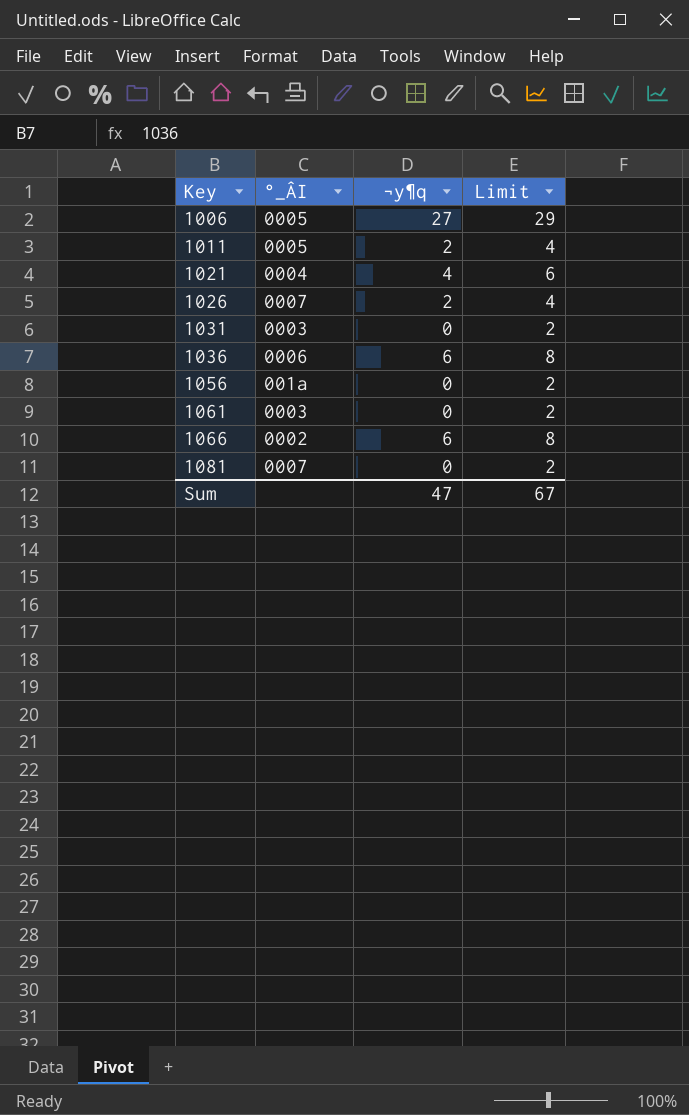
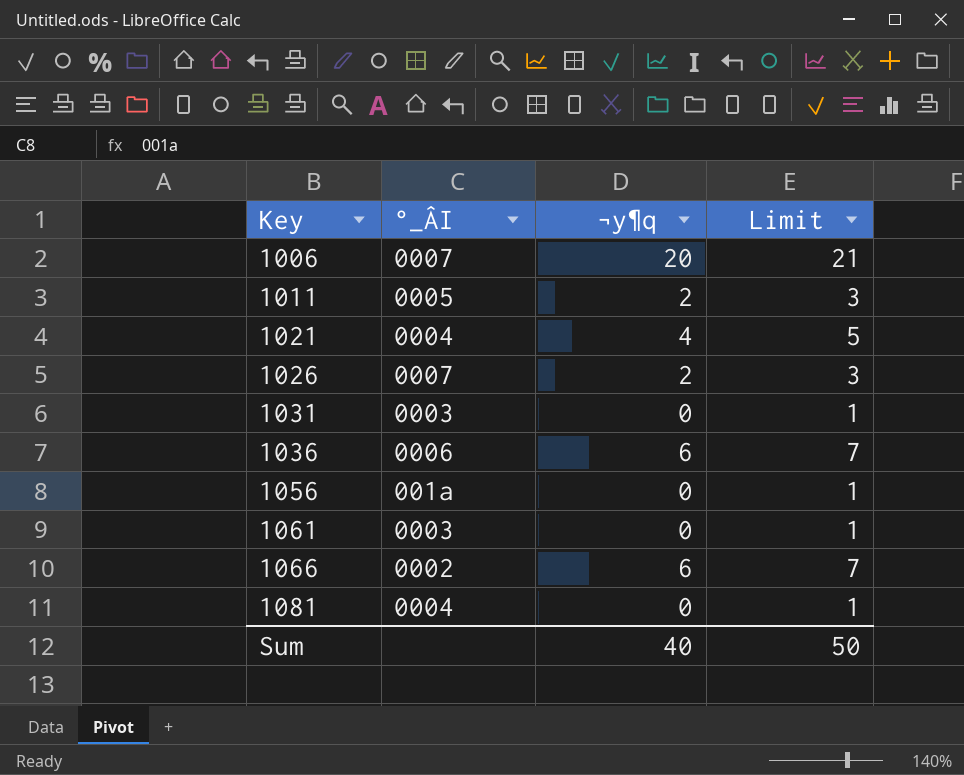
column Limit | formula: [¬y¶q] + 2 -> [¬y¶q] + 1
1006 | °_ÂI: 0005 -> 0007
1006 | ¬y¶q: 27 -> 20
1081 | °_ÂI: 0007 -> 0004
Sum | ¬y¶q: 47 -> 40
Sum | Limit: 67 -> 50

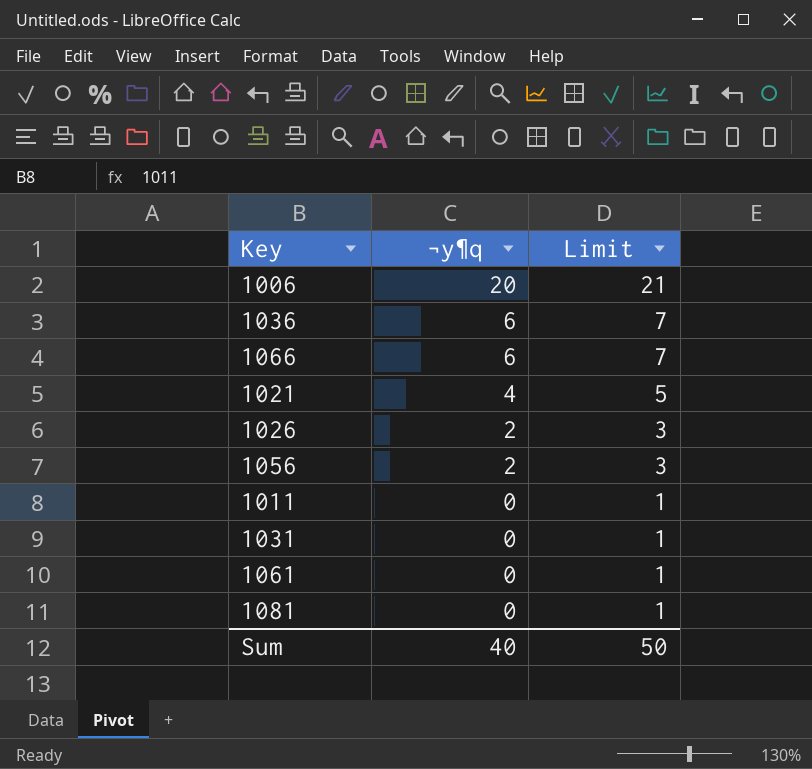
row order: Key ascending -> ¬y¶q descending
column °_ÂI | position: 2 -> none
1056 | ¬y¶q: 0 -> 2
1056 | Limit: 1 -> 3
1011 | ¬y¶q: 2 -> 0
1011 | Limit: 3 -> 1

